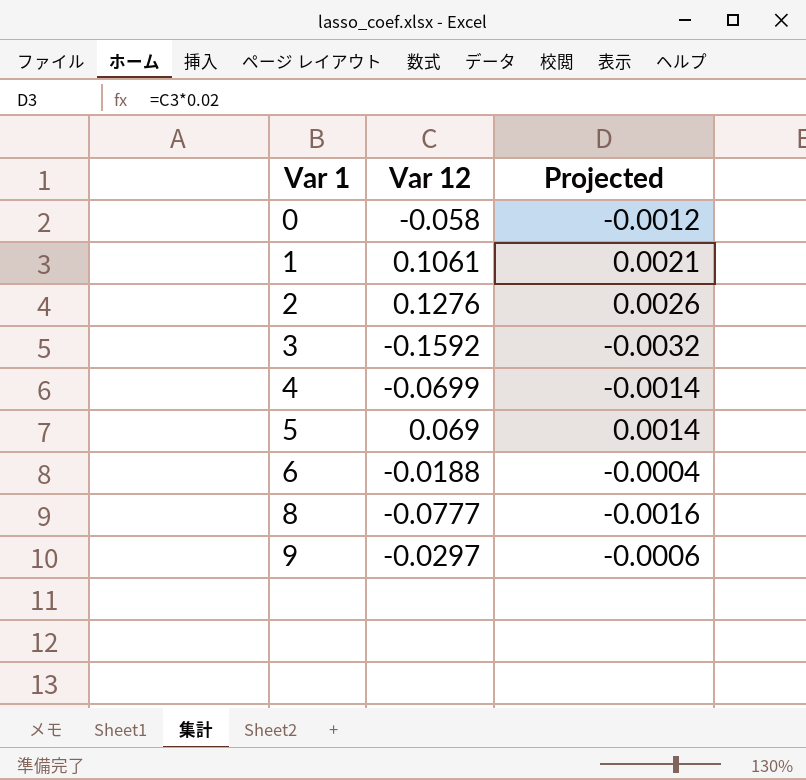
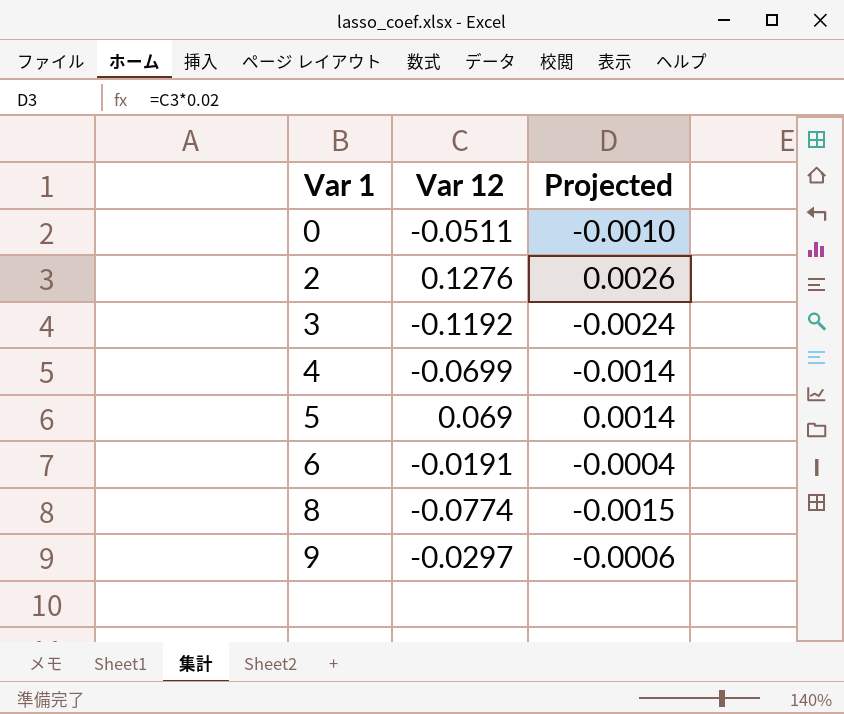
row 1: 0.1061 | 0.0021 -> none
0 | Var 12: -0.058 -> -0.0511
0 | Projected: -0.0012 -> -0.0010
3 | Var 12: -0.1592 -> -0.1192
3 | Projected: -0.0032 -> -0.0024
6 | Var 12: -0.0188 -> -0.0191
8 | Var 12: -0.0777 -> -0.0774
8 | Projected: -0.0016 -> -0.0015

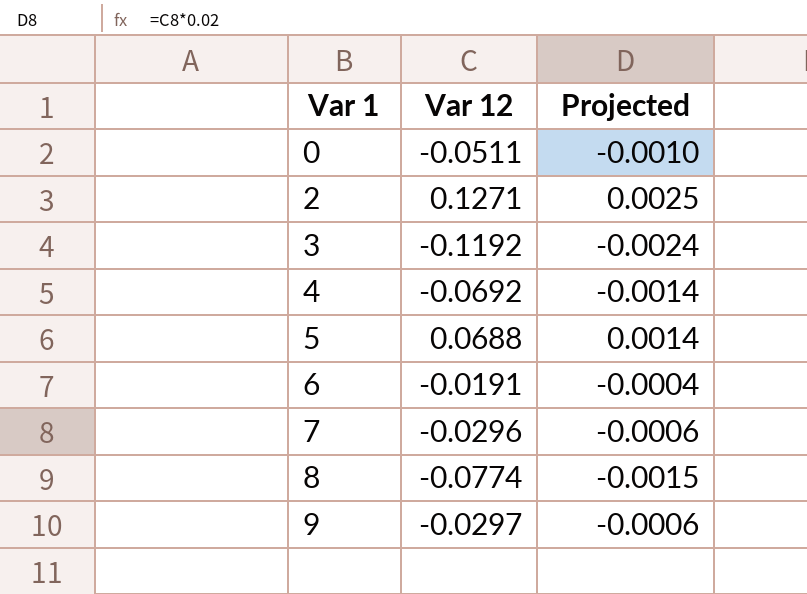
2 | Var 12: 0.1276 -> 0.1271
2 | Projected: 0.0026 -> 0.0025
4 | Var 12: -0.0699 -> -0.0692
5 | Var 12: 0.069 -> 0.0688
row 7: none -> -0.0296 | -0.0006

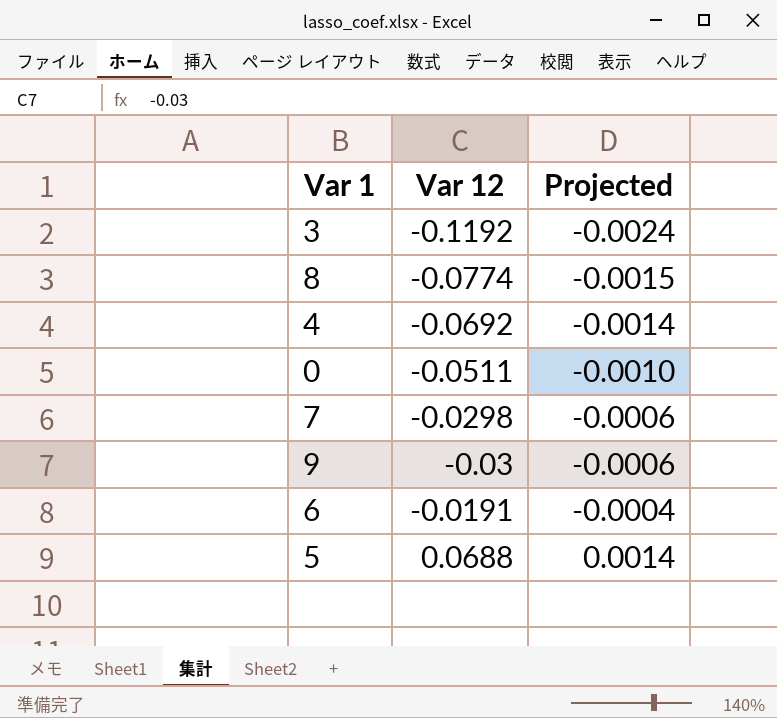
row order: Var 1 ascending -> Projected ascending
row 2: 0.1271 | 0.0025 -> none
7 | Var 12: -0.0296 -> -0.0298
9 | Var 12: -0.0297 -> -0.03

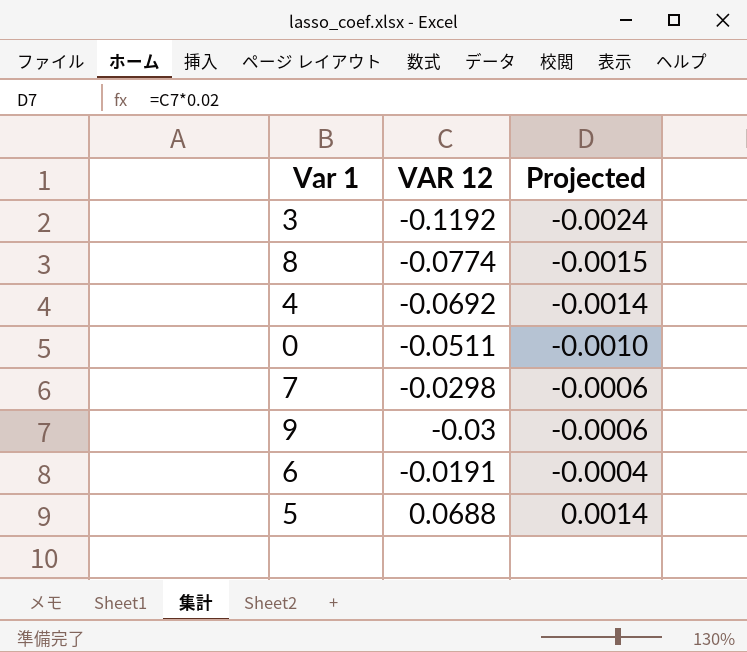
column name: Var 12 -> VAR 12

